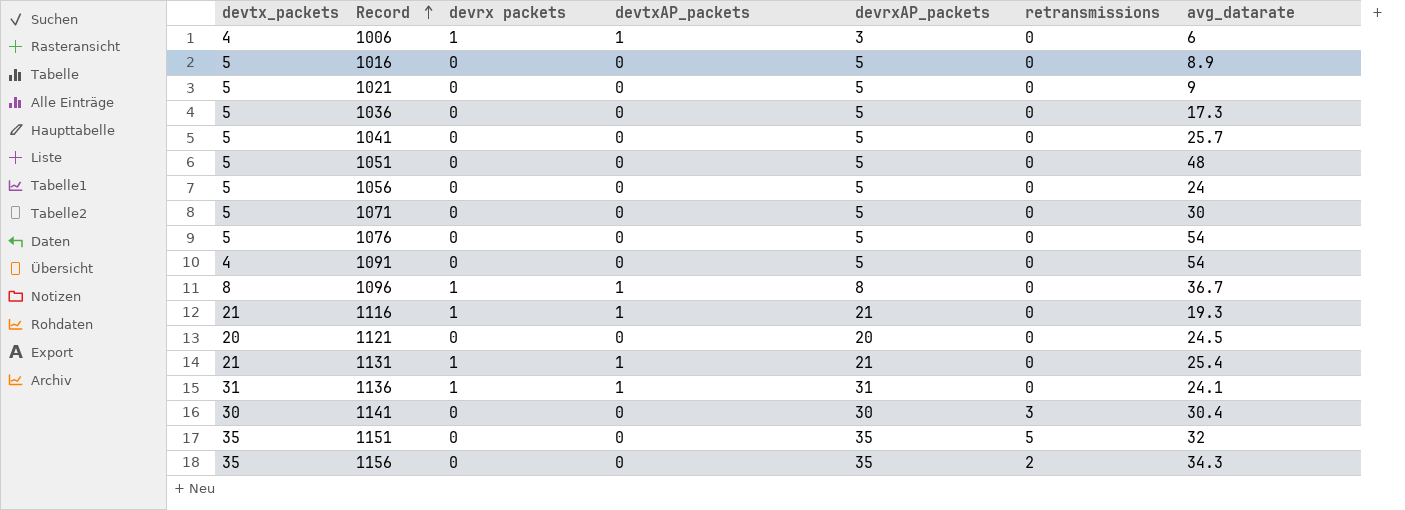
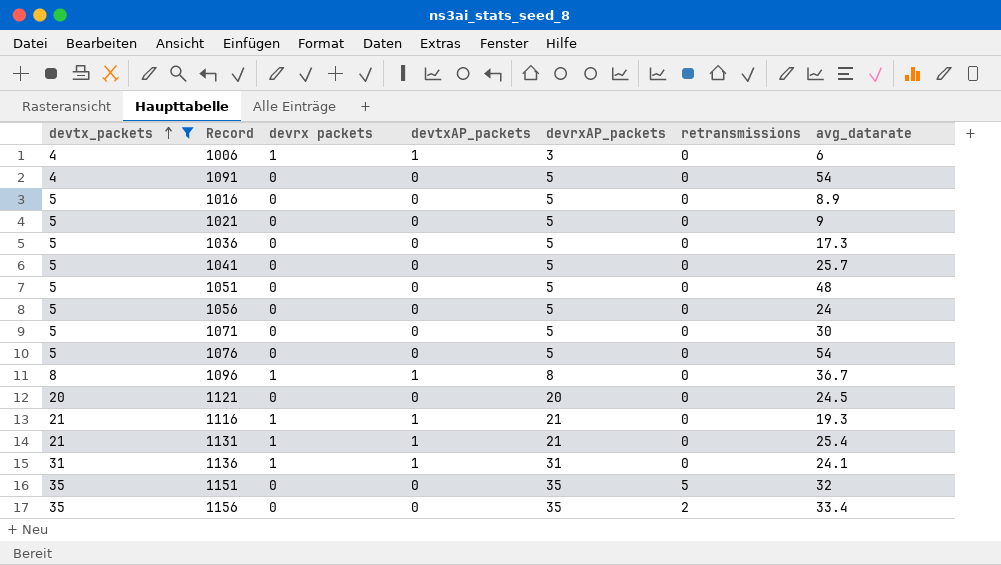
filter: none -> devtx_packets != 30
row order: Record ascending -> devtx_packets ascending
1156 | avg_datarate: 34.3 -> 33.4

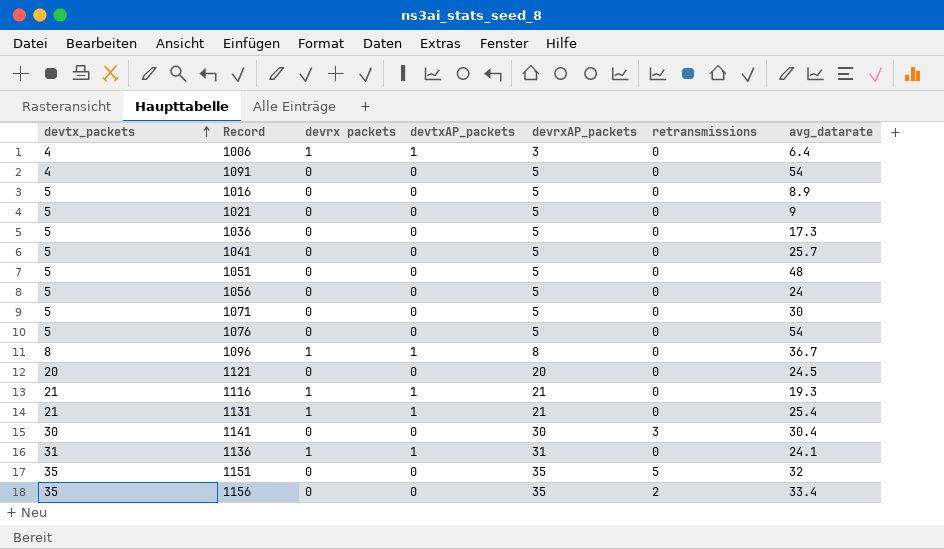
filter: devtx_packets != 30 -> none
1006 | avg_datarate: 6 -> 6.4

